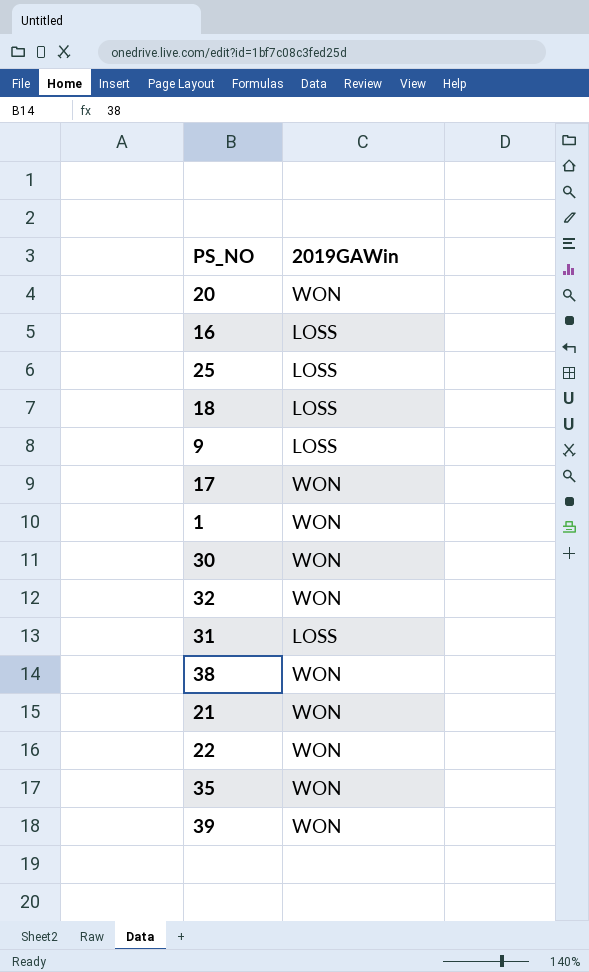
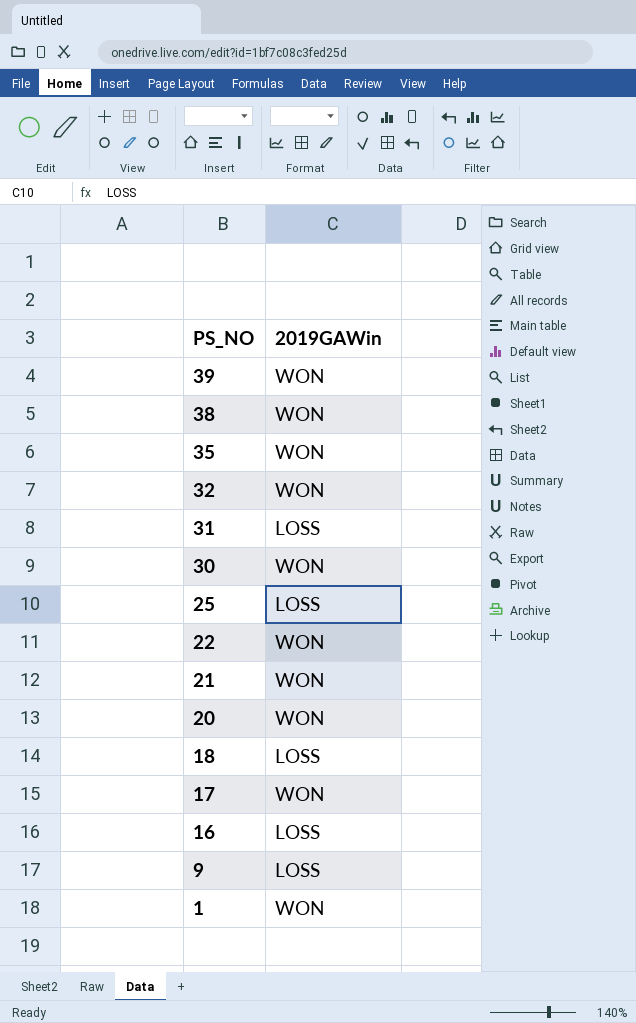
row order: none -> PS_NO descending

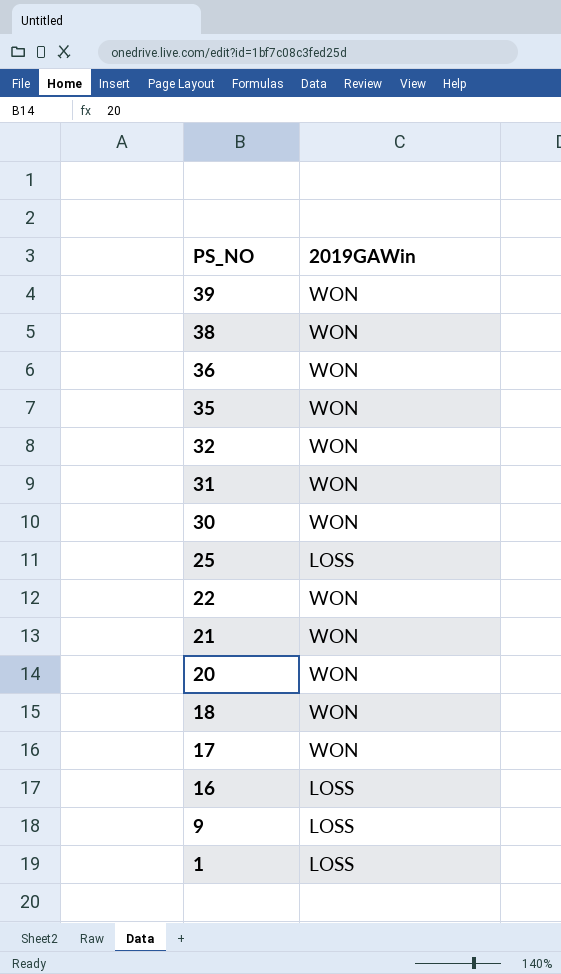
row 36: none -> WON
31 | 2019GAWin: LOSS -> WON
18 | 2019GAWin: LOSS -> WON
1 | 2019GAWin: WON -> LOSS

